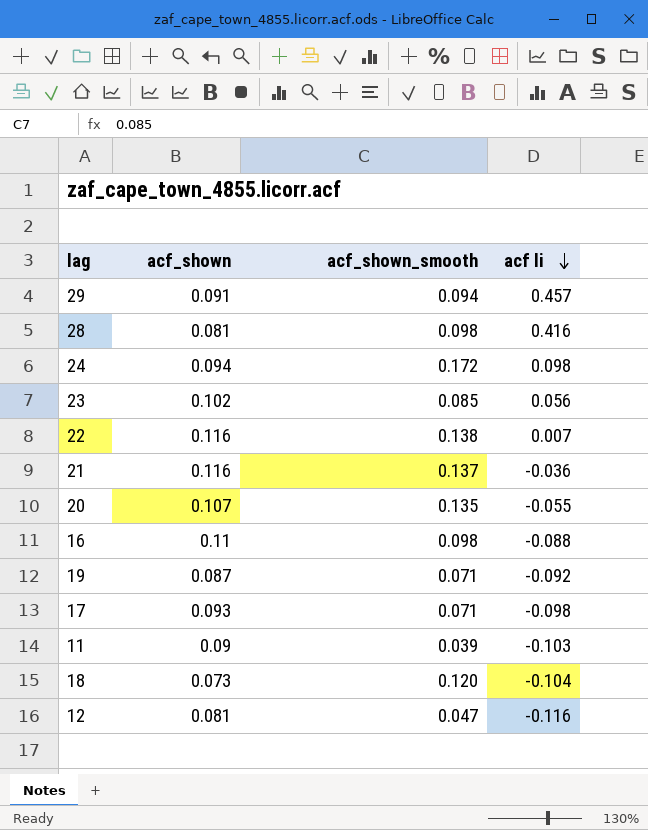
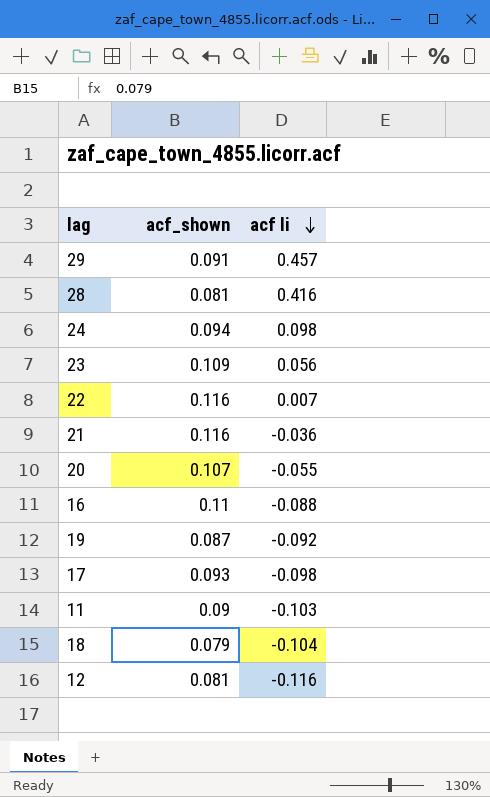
column acf_shown_smooth | position: 3 -> none
23 | acf_shown: 0.102 -> 0.109
18 | acf_shown: 0.073 -> 0.079

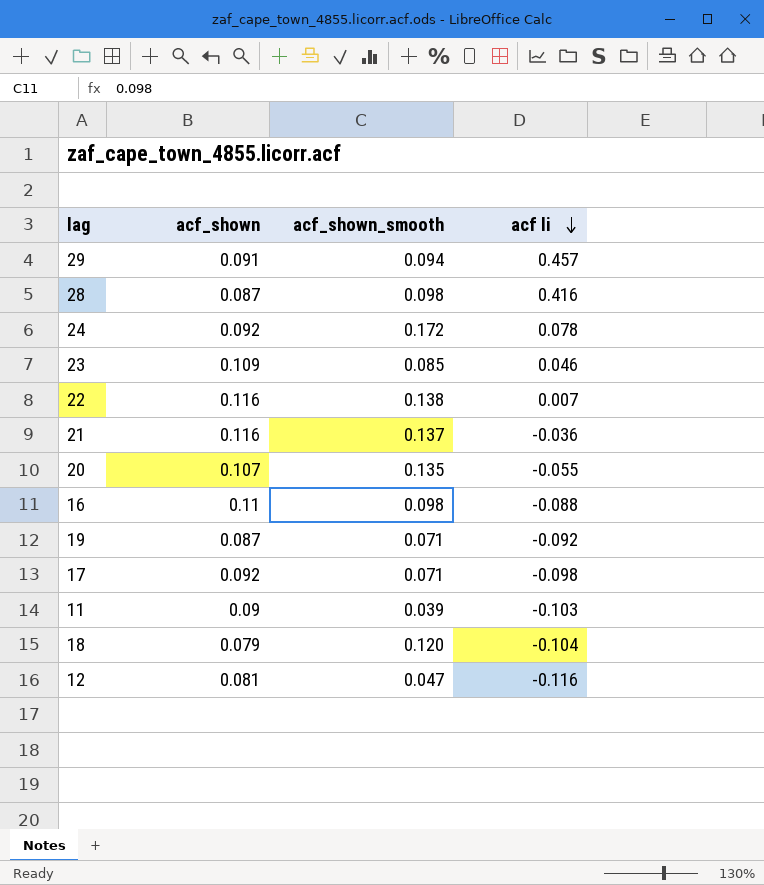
column acf_shown_smooth | position: none -> 3
28 | acf_shown: 0.081 -> 0.087
24 | acf_shown: 0.094 -> 0.092
24 | acf li: 0.098 -> 0.078
23 | acf li: 0.056 -> 0.046
17 | acf_shown: 0.093 -> 0.092

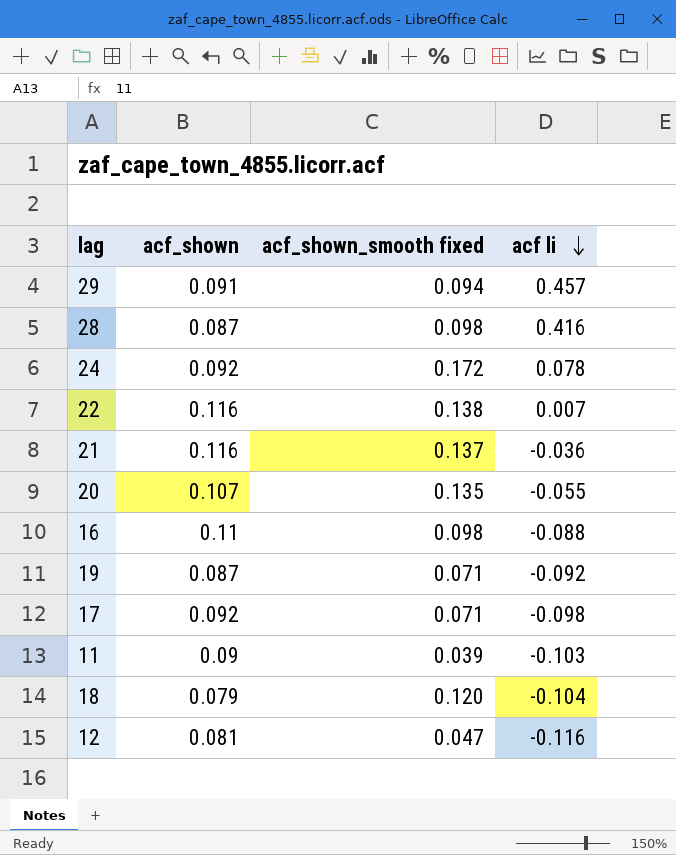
column name: acf_shown_smooth -> acf_shown_smooth fixed
row 23: 0.109 | 0.085 | 0.046 -> none

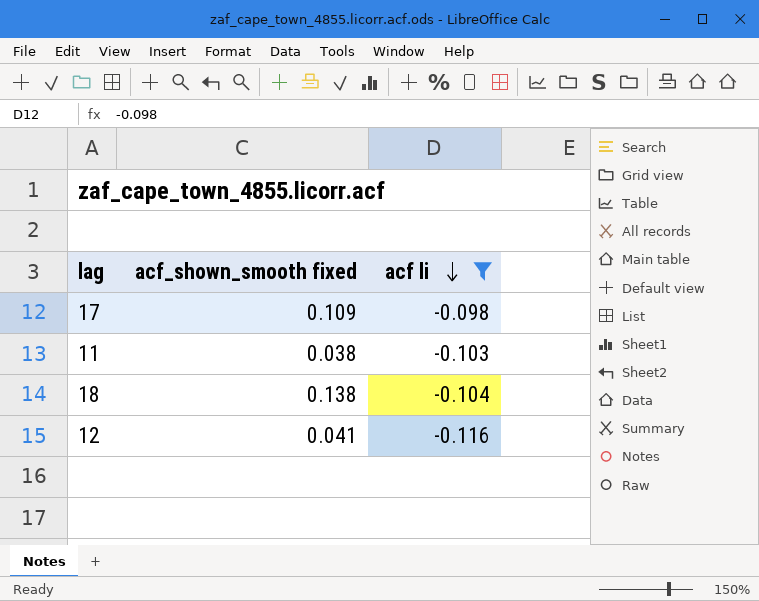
filter: none -> acf li <= -0.098
column acf_shown | position: 2 -> none
17 | acf_shown_smooth fixed: 0.071 -> 0.109
11 | acf_shown_smooth fixed: 0.039 -> 0.038
18 | acf_shown_smooth fixed: 0.120 -> 0.138
12 | acf_shown_smooth fixed: 0.047 -> 0.041

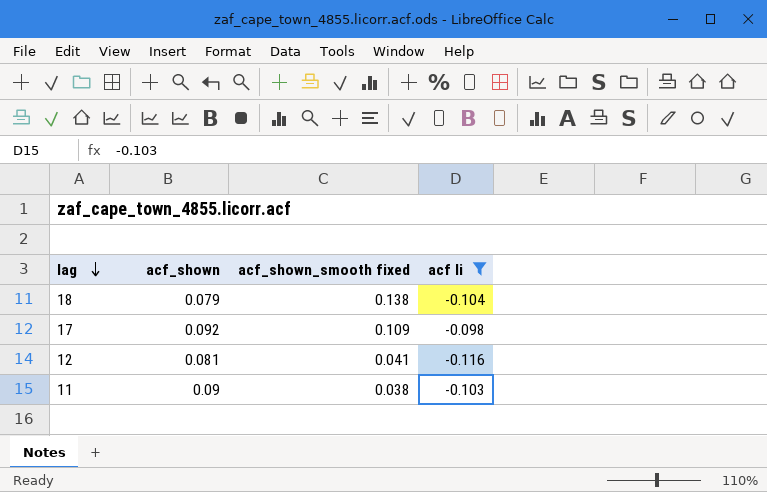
row order: acf li descending -> lag descending
column acf_shown | position: none -> 2

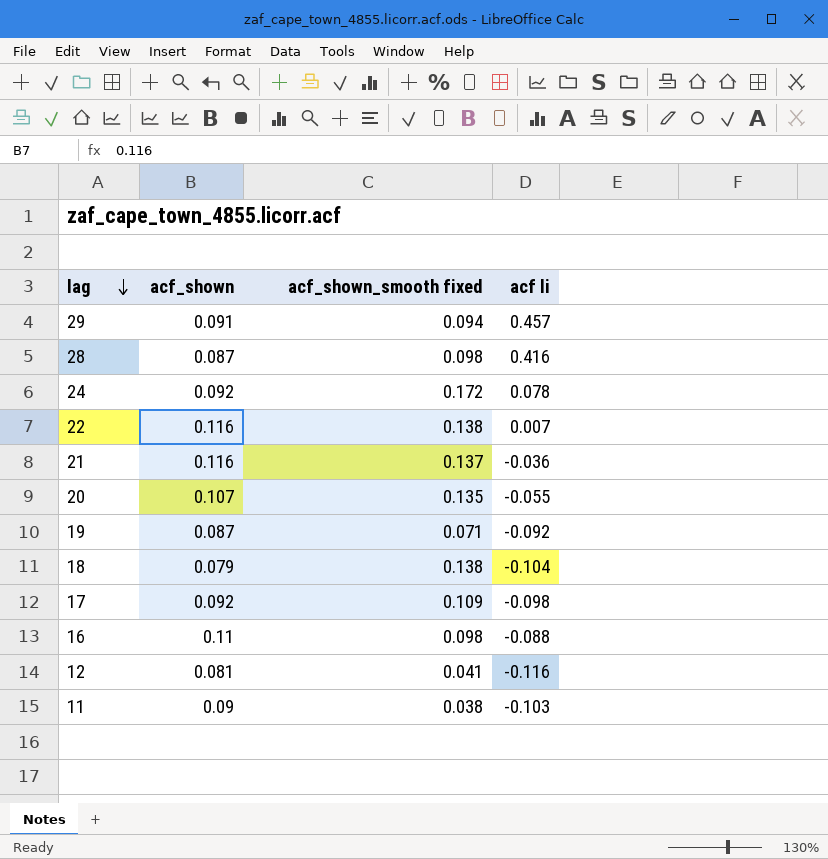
filter: acf li <= -0.098 -> none

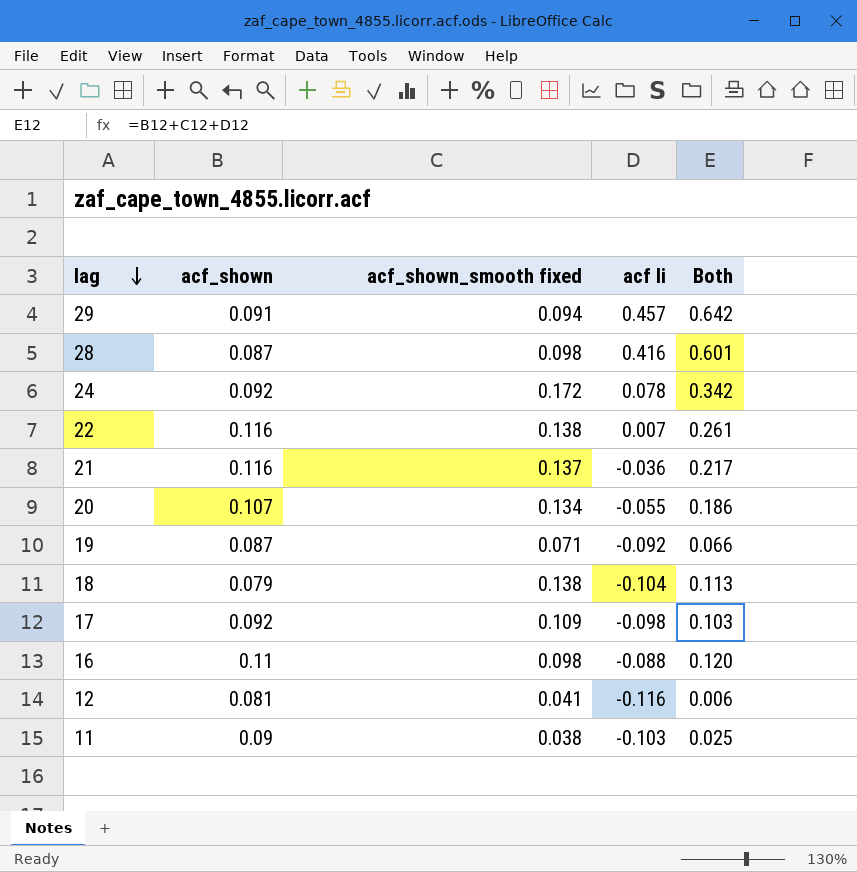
column Both | formula: none -> [acf_shown] + [acf_shown_smooth fixed] + [acf li]
20 | acf_shown_smooth fixed: 0.135 -> 0.134

